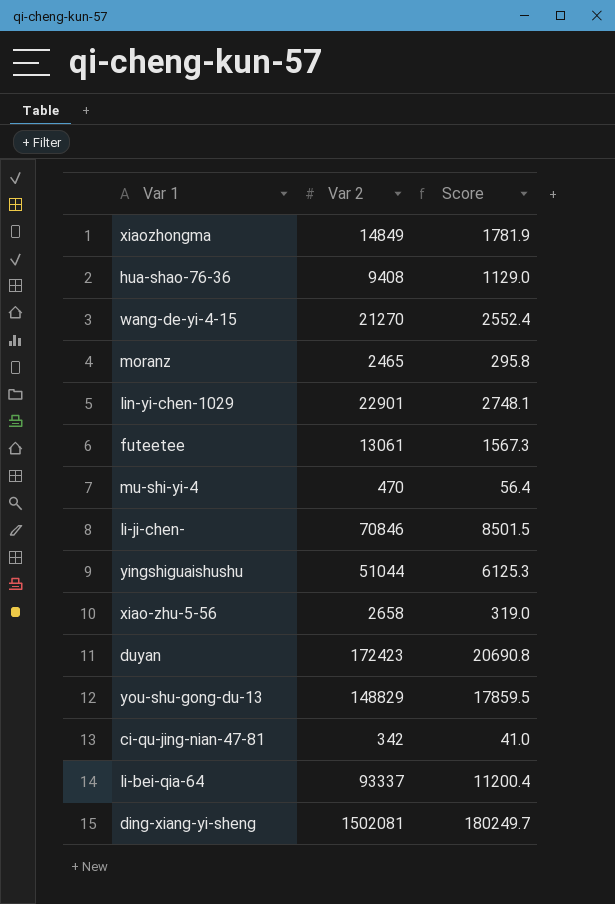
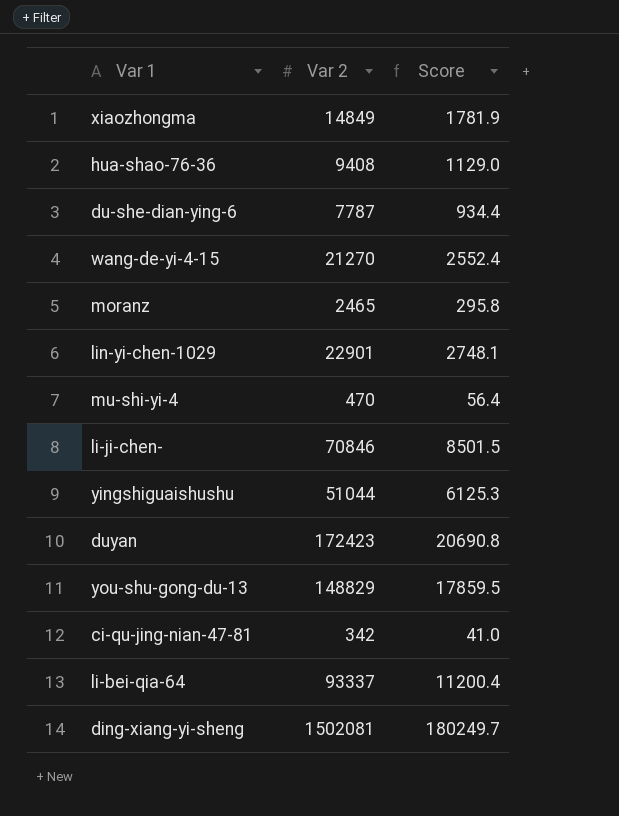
row futeetee: 13061 | 1567.3 -> none
row xiao-zhu-5-56: 2658 | 319.0 -> none
row du-she-dian-ying-6: none -> 7787 | 934.4

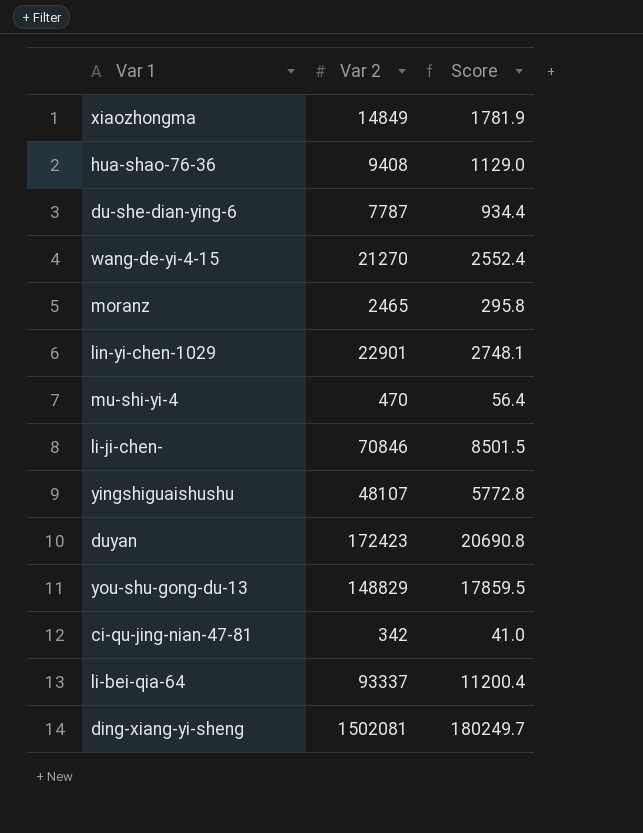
yingshiguaishushu | Var 2: 51044 -> 48107
yingshiguaishushu | Score: 6125.3 -> 5772.8

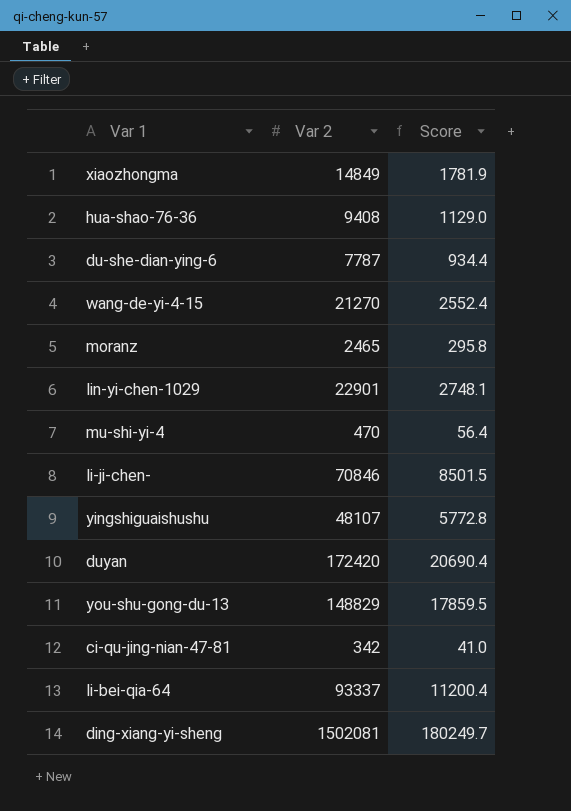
duyan | Var 2: 172423 -> 172420
duyan | Score: 20690.8 -> 20690.4

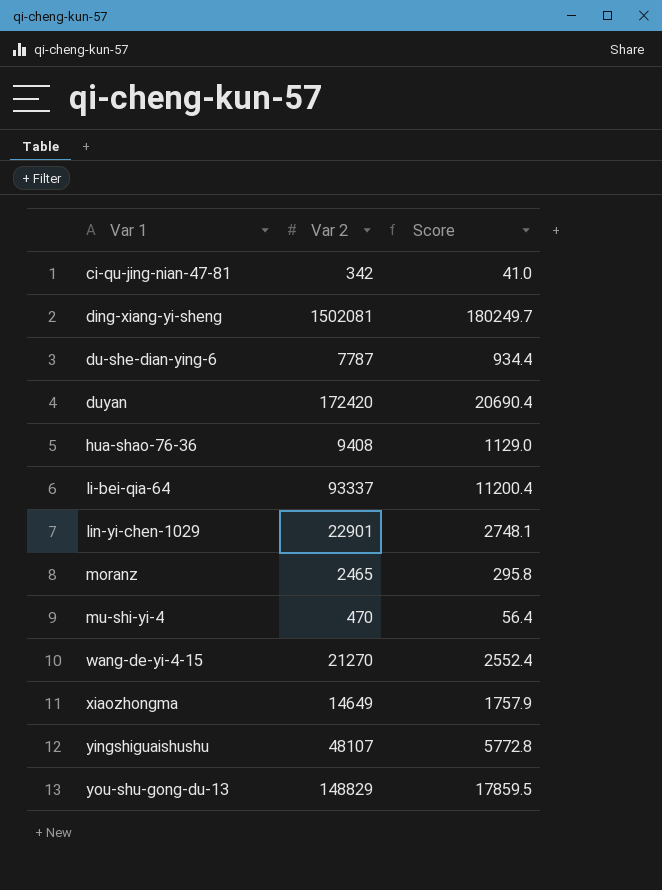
row order: none -> Var 1 ascending
row li-ji-chen-: 70846 | 8501.5 -> none
xiaozhongma | Var 2: 14849 -> 14649
xiaozhongma | Score: 1781.9 -> 1757.9

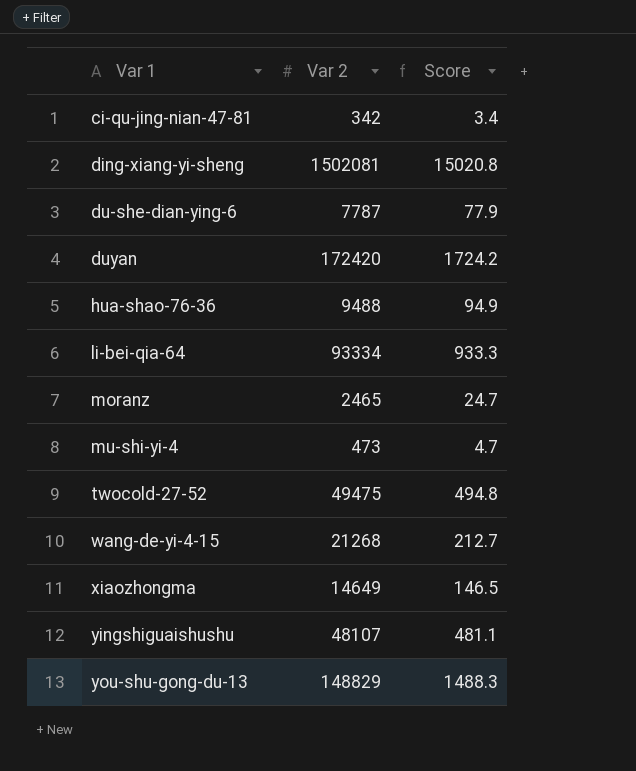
column Score | formula: [Var 2] * 0.12 -> [Var 2] * 0.01
row lin-yi-chen-1029: 22901 | 2748.1 -> none
hua-shao-76-36 | Var 2: 9408 -> 9488
li-bei-qia-64 | Var 2: 93337 -> 93334
mu-shi-yi-4 | Var 2: 470 -> 473
row twocold-27-52: none -> 49475 | 494.8
wang-de-yi-4-15 | Var 2: 21270 -> 21268

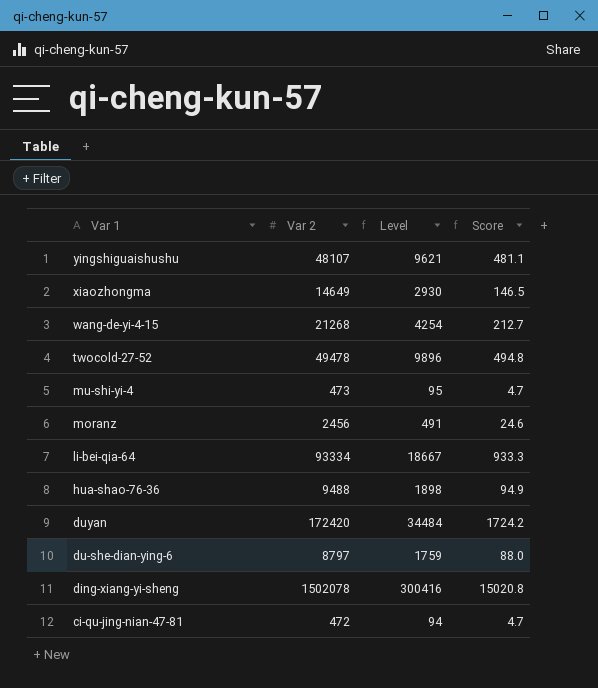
row order: Var 1 ascending -> Var 1 descending
column Level | formula: none -> [Var 2] * 0.2
row you-shu-gong-du-13: 148829 | 1488.3 -> none
twocold-27-52 | Var 2: 49475 -> 49478
moranz | Var 2: 2465 -> 2456
moranz | Score: 24.7 -> 24.6
du-she-dian-ying-6 | Var 2: 7787 -> 8797
du-she-dian-ying-6 | Score: 77.9 -> 88.0
ding-xiang-yi-sheng | Var 2: 1502081 -> 1502078
ci-qu-jing-nian-47-81 | Var 2: 342 -> 472
ci-qu-jing-nian-47-81 | Score: 3.4 -> 4.7

